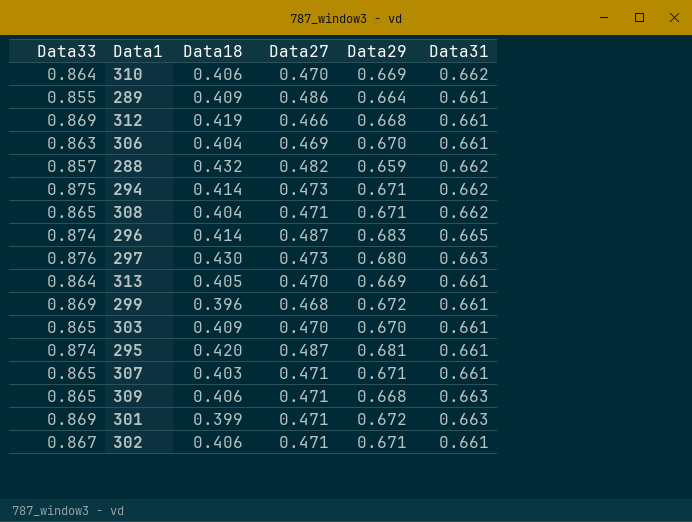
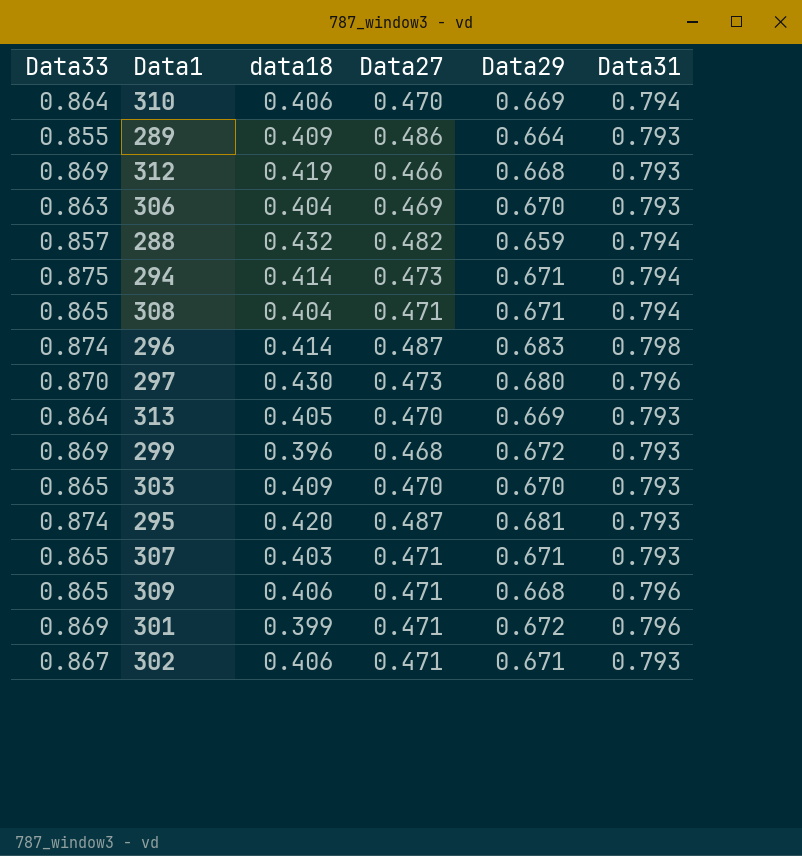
column name: Data18 -> data18
310 | Data31: 0.662 -> 0.794
289 | Data31: 0.661 -> 0.793
312 | Data31: 0.661 -> 0.793
306 | Data31: 0.661 -> 0.793
288 | Data31: 0.662 -> 0.794
294 | Data31: 0.662 -> 0.794
308 | Data31: 0.662 -> 0.794
296 | Data31: 0.665 -> 0.798
297 | Data33: 0.876 -> 0.870
297 | Data31: 0.663 -> 0.796
313 | Data31: 0.661 -> 0.793
299 | Data31: 0.661 -> 0.793
303 | Data31: 0.661 -> 0.793
295 | Data31: 0.661 -> 0.793
307 | Data31: 0.661 -> 0.793
309 | Data31: 0.663 -> 0.796
301 | Data31: 0.663 -> 0.796
302 | Data31: 0.661 -> 0.793

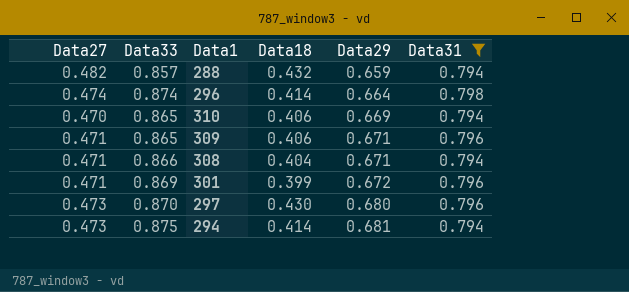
filter: none -> Data31 != 0.793
row order: none -> Data29 ascending
column Data27 | position: 4 -> 1
column name: data18 -> Data18
296 | Data27: 0.487 -> 0.474
296 | Data29: 0.683 -> 0.664
310 | Data33: 0.864 -> 0.865
309 | Data29: 0.668 -> 0.671
308 | Data33: 0.865 -> 0.866
294 | Data29: 0.671 -> 0.681

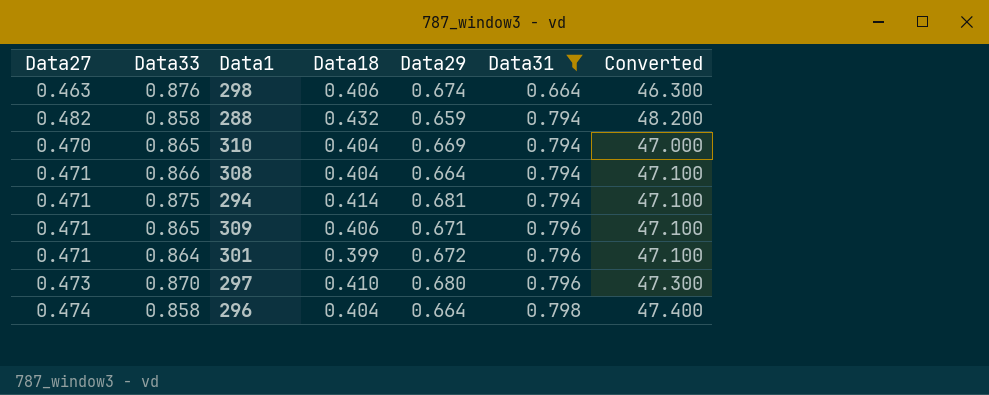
row order: Data29 ascending -> Data31 ascending
column Converted | formula: none -> [Data27] * 100
row 298: none -> 0.463 | 0.876 | 0.406 | 0.674 | 0.664 | 46.300
288 | Data33: 0.857 -> 0.858
310 | Data18: 0.406 -> 0.404
308 | Data29: 0.671 -> 0.664
294 | Data27: 0.473 -> 0.471
301 | Data33: 0.869 -> 0.864
297 | Data18: 0.430 -> 0.410
296 | Data33: 0.874 -> 0.858
296 | Data18: 0.414 -> 0.404

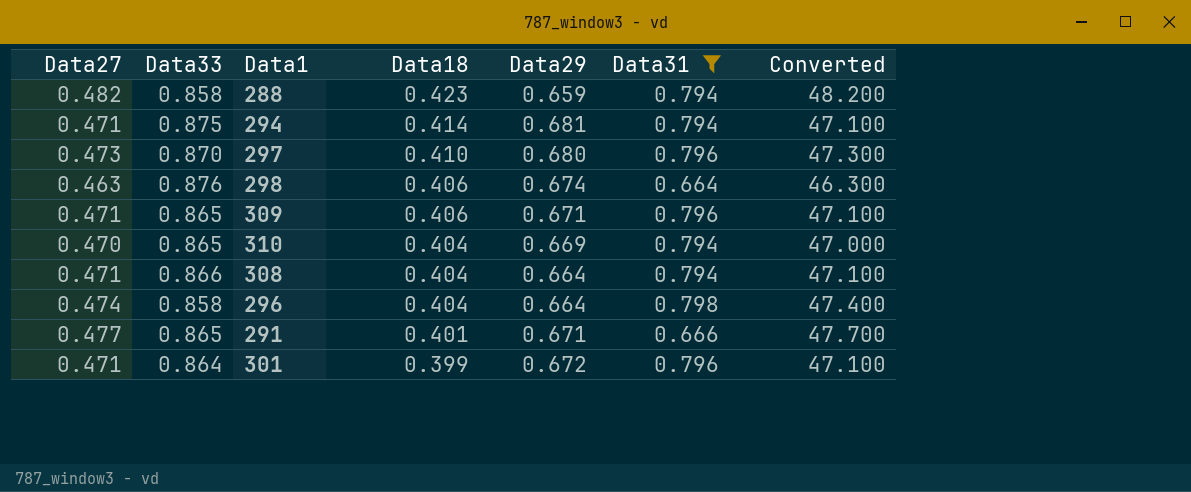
row order: Data31 ascending -> Data18 descending
288 | Data18: 0.432 -> 0.423
row 291: none -> 0.477 | 0.865 | 0.401 | 0.671 | 0.666 | 47.700

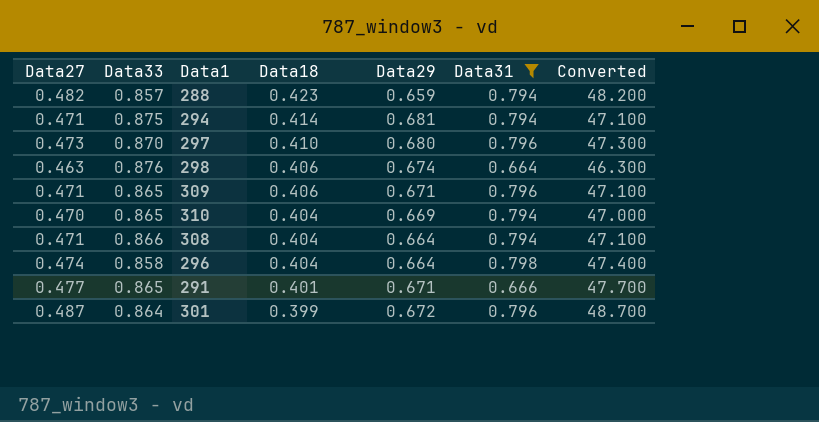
288 | Data33: 0.858 -> 0.857
301 | Data27: 0.471 -> 0.487
301 | Converted: 47.100 -> 48.700

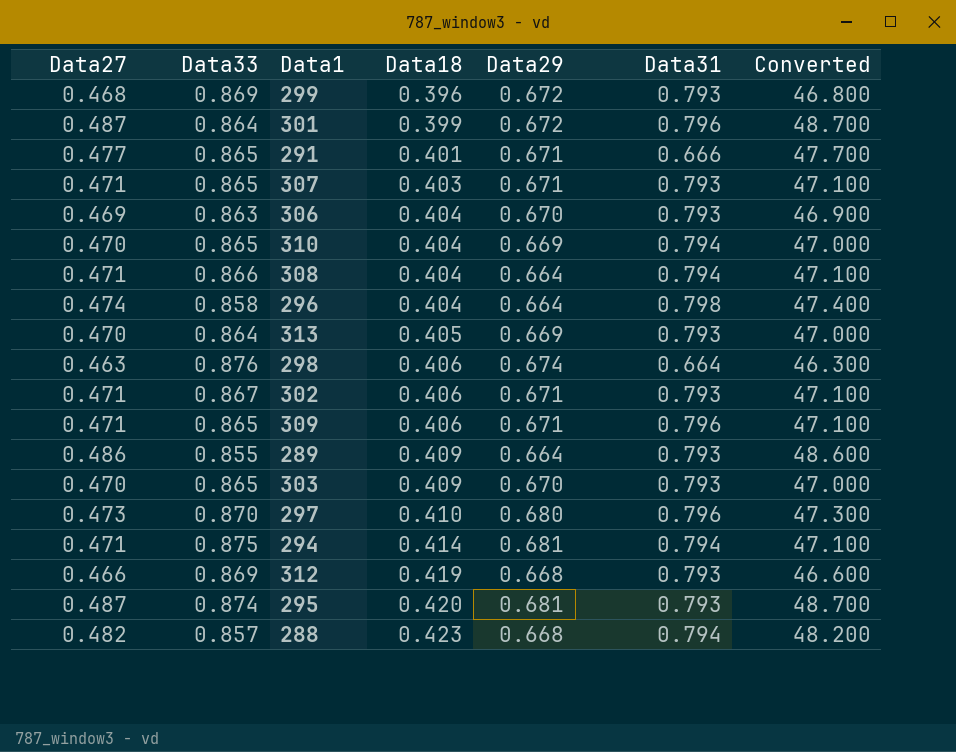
filter: Data31 != 0.793 -> none
row order: Data18 descending -> Data18 ascending
288 | Data29: 0.659 -> 0.668

